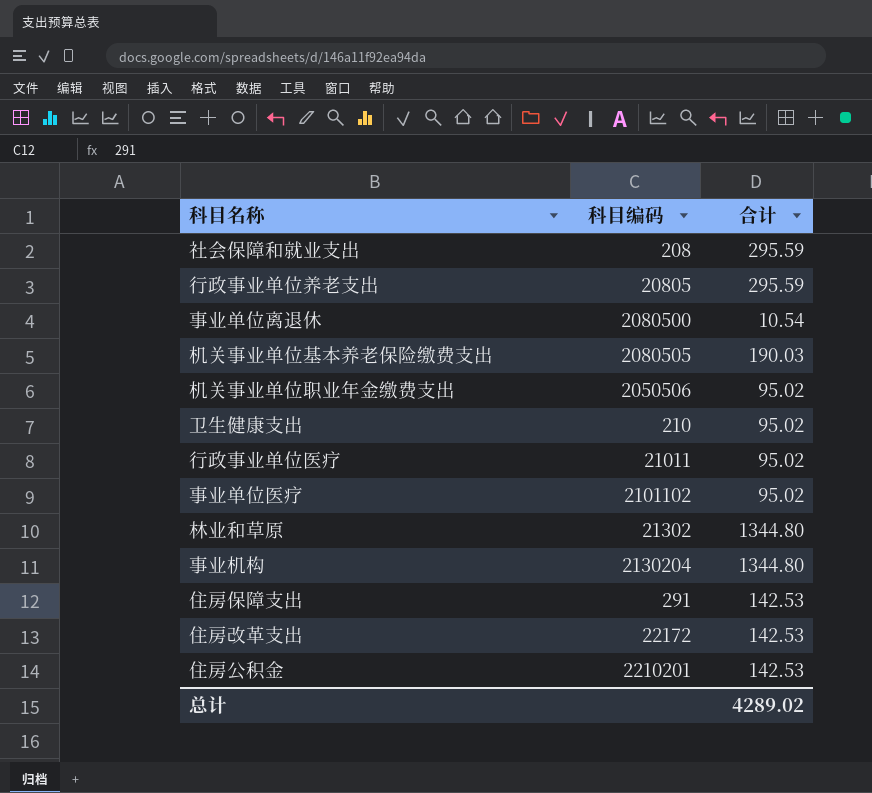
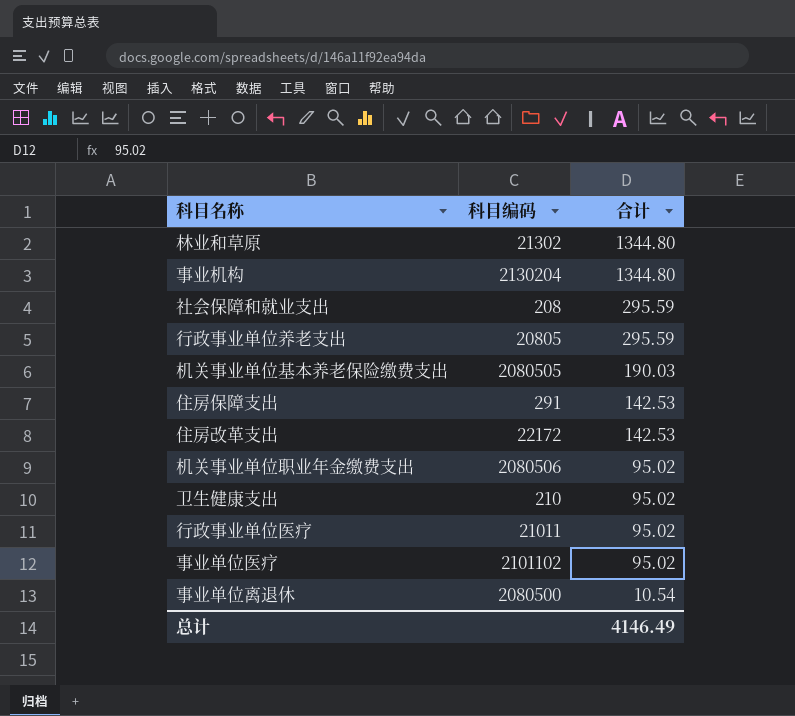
row order: none -> 合计 descending
row 住房公积金: 2210201 | 142.53 -> none
机关事业单位职业年金缴费支出 | 科目编码: 2050506 -> 2080506
总计 | 合计: 4289.02 -> 4146.49

